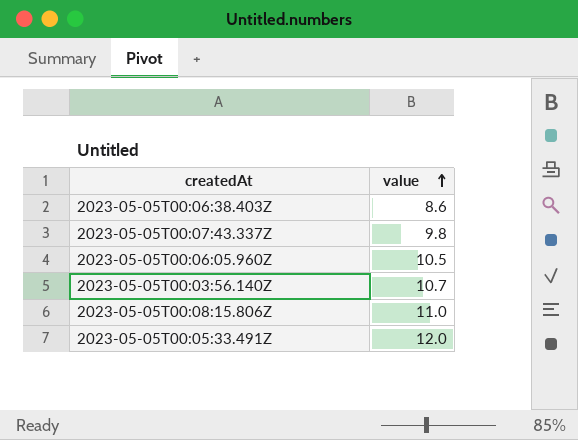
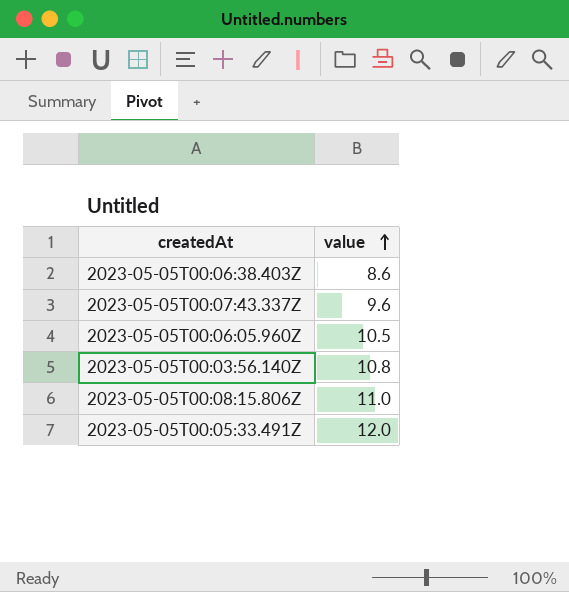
2023-05-05T00:07:43.337Z | value: 9.8 -> 9.6
2023-05-05T00:03:56.140Z | value: 10.7 -> 10.8

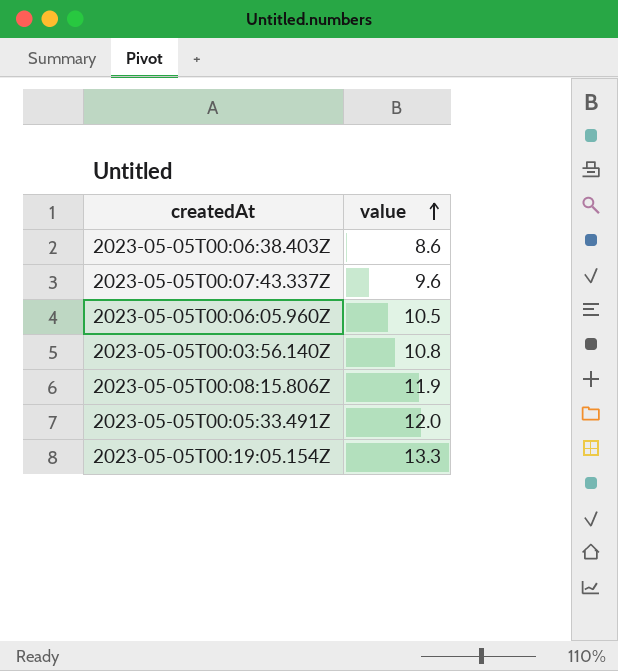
2023-05-05T00:08:15.806Z | value: 11.0 -> 11.9
row 2023-05-05T00:19:05.154Z: none -> 13.3

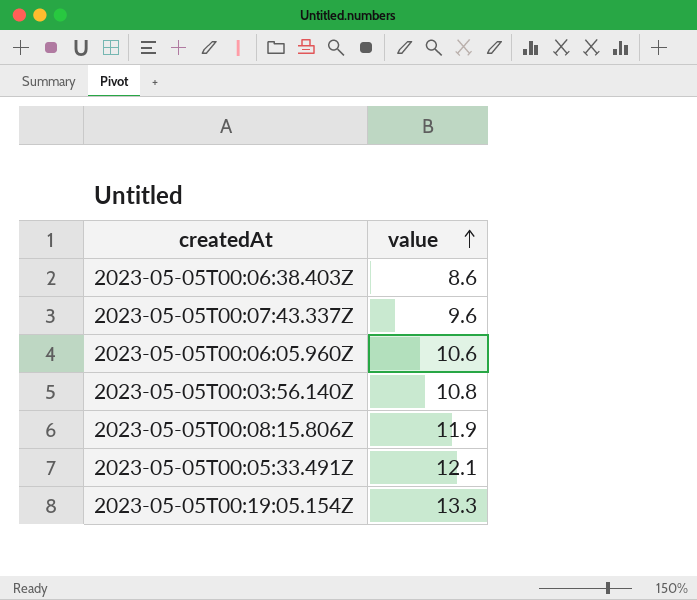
2023-05-05T00:06:05.960Z | value: 10.5 -> 10.6
2023-05-05T00:05:33.491Z | value: 12.0 -> 12.1

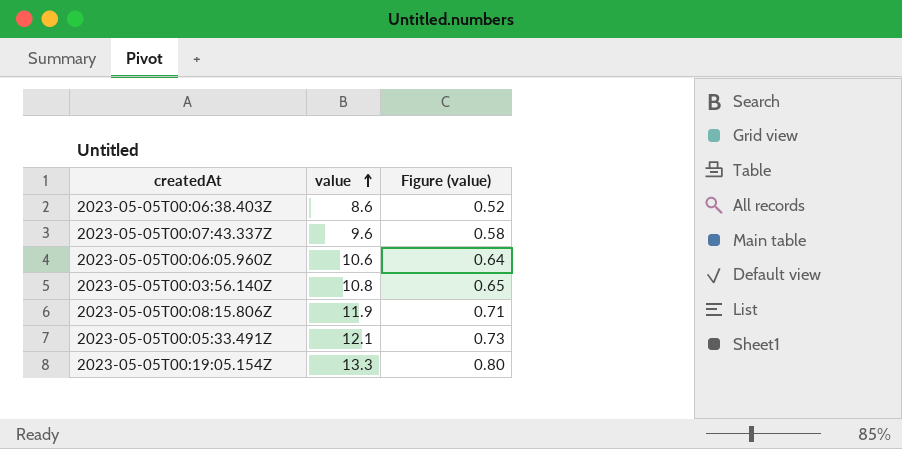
column Figure (value) | formula: none -> [value] * 0.06

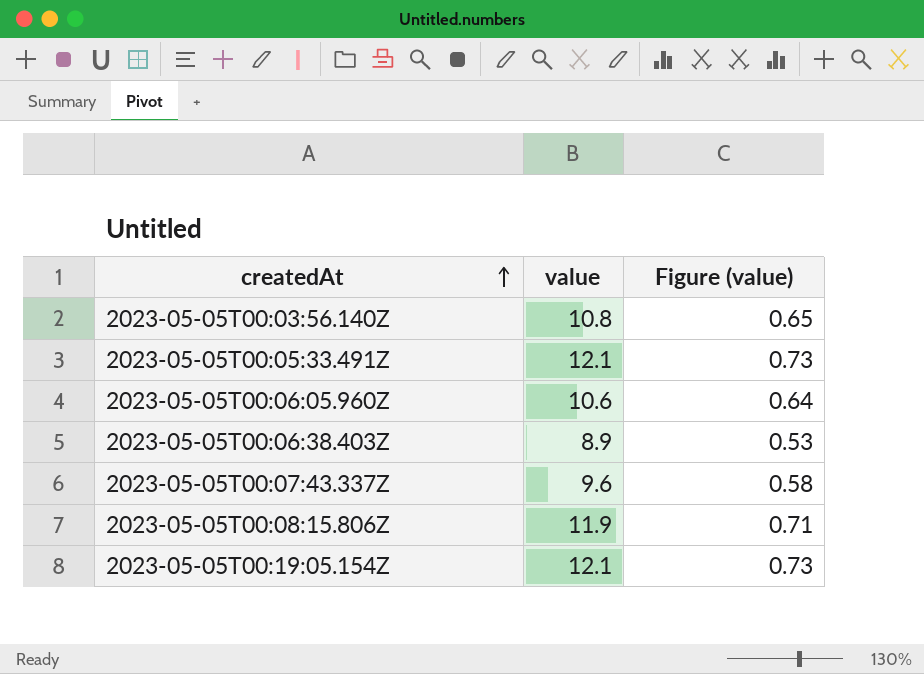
row order: value ascending -> createdAt ascending
2023-05-05T00:06:38.403Z | value: 8.6 -> 8.9
2023-05-05T00:06:38.403Z | Figure (value): 0.52 -> 0.53
2023-05-05T00:19:05.154Z | value: 13.3 -> 12.1
2023-05-05T00:19:05.154Z | Figure (value): 0.80 -> 0.73

